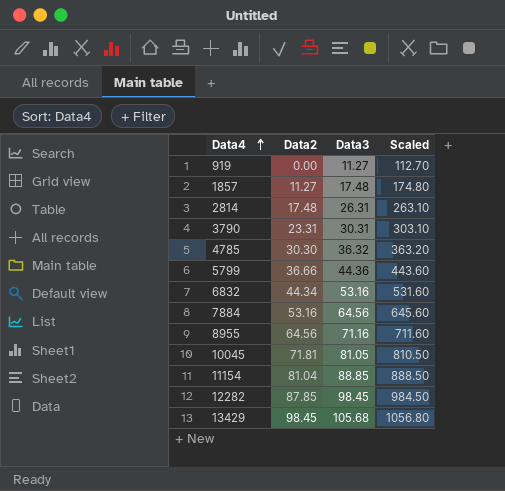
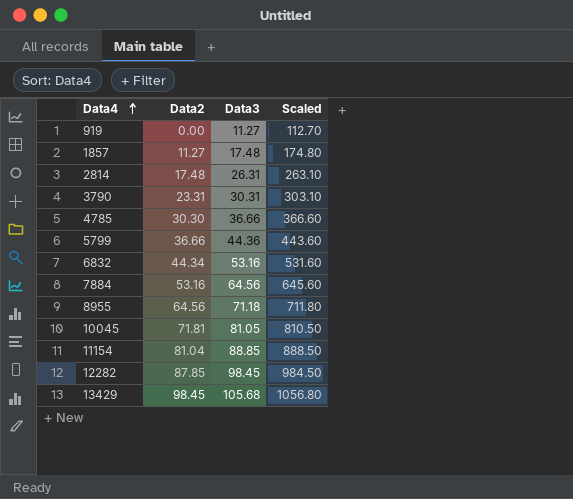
4785 | Data3: 36.32 -> 36.66
4785 | Scaled: 363.20 -> 366.60
8955 | Data3: 71.16 -> 71.18
8955 | Scaled: 711.60 -> 711.80

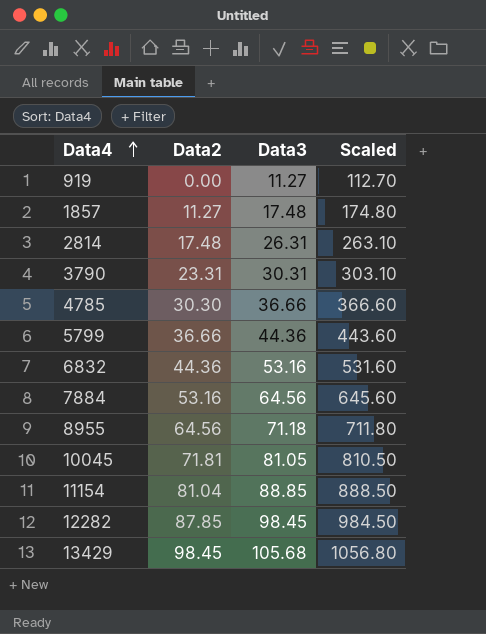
6832 | Data2: 44.34 -> 44.36

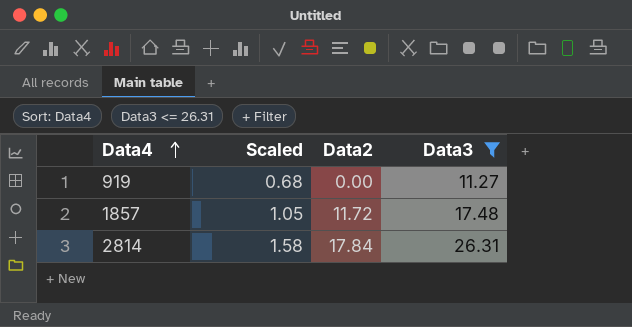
filter: none -> Data3 <= 26.31
column Scaled | formula: [Data3] * 10 -> [Data3] * 0.06
column Scaled | position: 4 -> 2
1857 | Data2: 11.27 -> 11.72
2814 | Data2: 17.48 -> 17.84

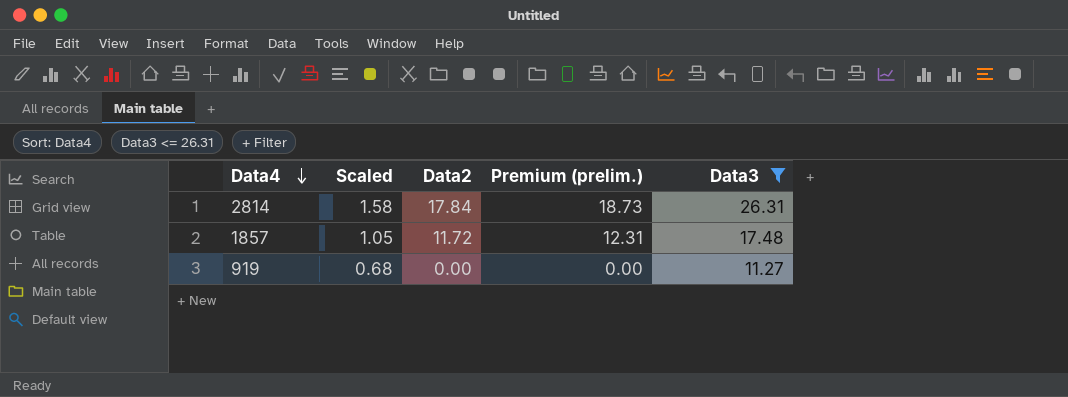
row order: Data4 ascending -> Data4 descending
column Premium (prelim.) | formula: none -> [Data2] * 1.05

